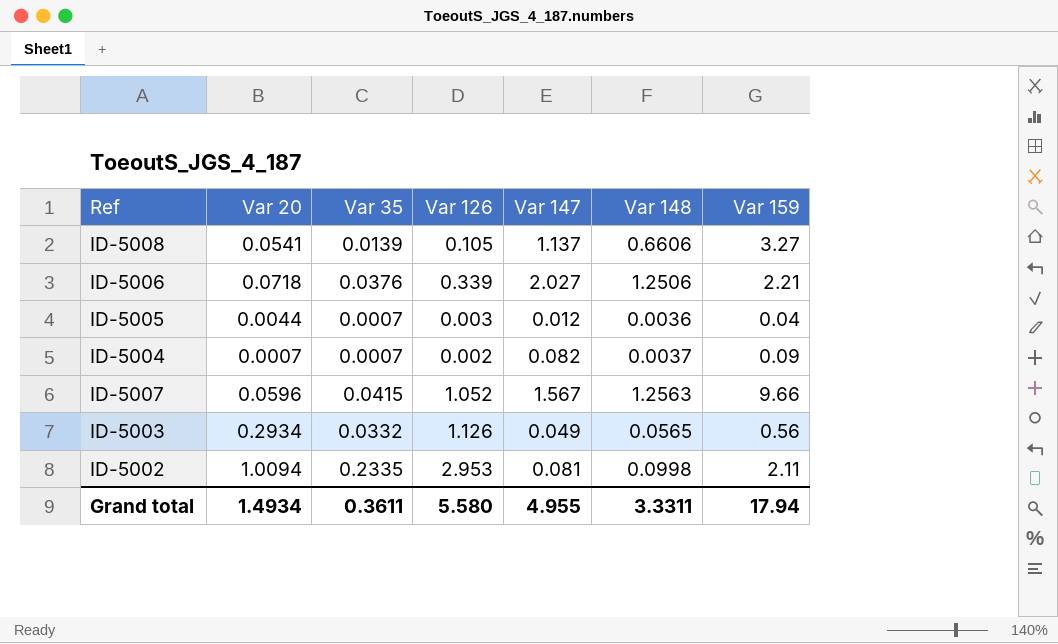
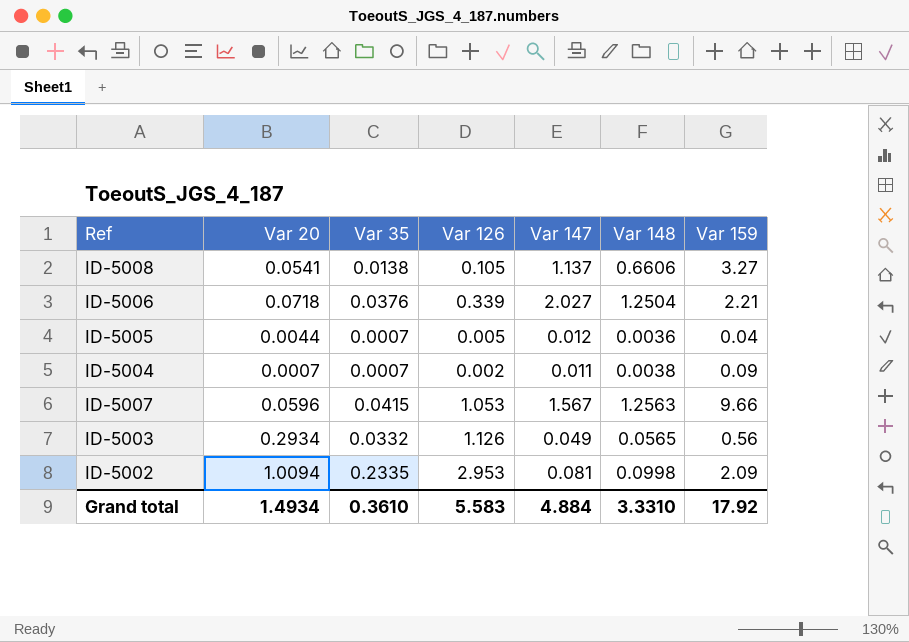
ID-5008 | Var 35: 0.0139 -> 0.0138
ID-5006 | Var 148: 1.2506 -> 1.2504
ID-5005 | Var 126: 0.003 -> 0.005
ID-5004 | Var 147: 0.082 -> 0.011
ID-5004 | Var 148: 0.0037 -> 0.0038
ID-5007 | Var 126: 1.052 -> 1.053
ID-5002 | Var 159: 2.11 -> 2.09
Grand total | Var 35: 0.3611 -> 0.3610
Grand total | Var 126: 5.580 -> 5.583
Grand total | Var 147: 4.955 -> 4.884
Grand total | Var 148: 3.3311 -> 3.3310
Grand total | Var 159: 17.94 -> 17.92

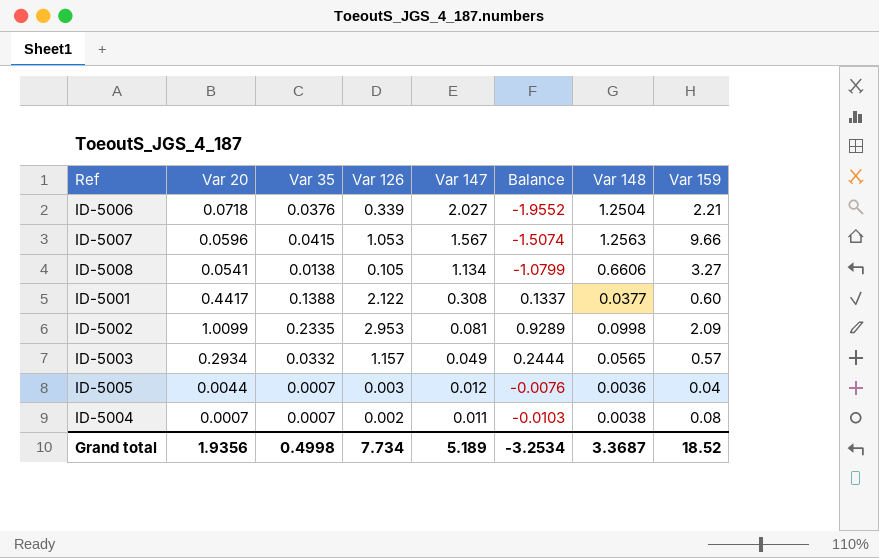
row order: none -> Var 147 descending
column Balance | formula: none -> [Var 20] - [Var 147]
ID-5008 | Var 147: 1.137 -> 1.134
row ID-5001: none -> 0.4417 | 0.1388 | 2.122 | 0.308 | 0.1337 | 0.0377 | 0.60
ID-5002 | Var 20: 1.0094 -> 1.0099
ID-5003 | Var 126: 1.126 -> 1.157
ID-5003 | Var 159: 0.56 -> 0.57
ID-5005 | Var 126: 0.005 -> 0.003
ID-5004 | Var 159: 0.09 -> 0.08
Grand total | Var 20: 1.4934 -> 1.9356
Grand total | Var 35: 0.3610 -> 0.4998
Grand total | Var 126: 5.583 -> 7.734
Grand total | Var 147: 4.884 -> 5.189
Grand total | Var 148: 3.3310 -> 3.3687
Grand total | Var 159: 17.92 -> 18.52

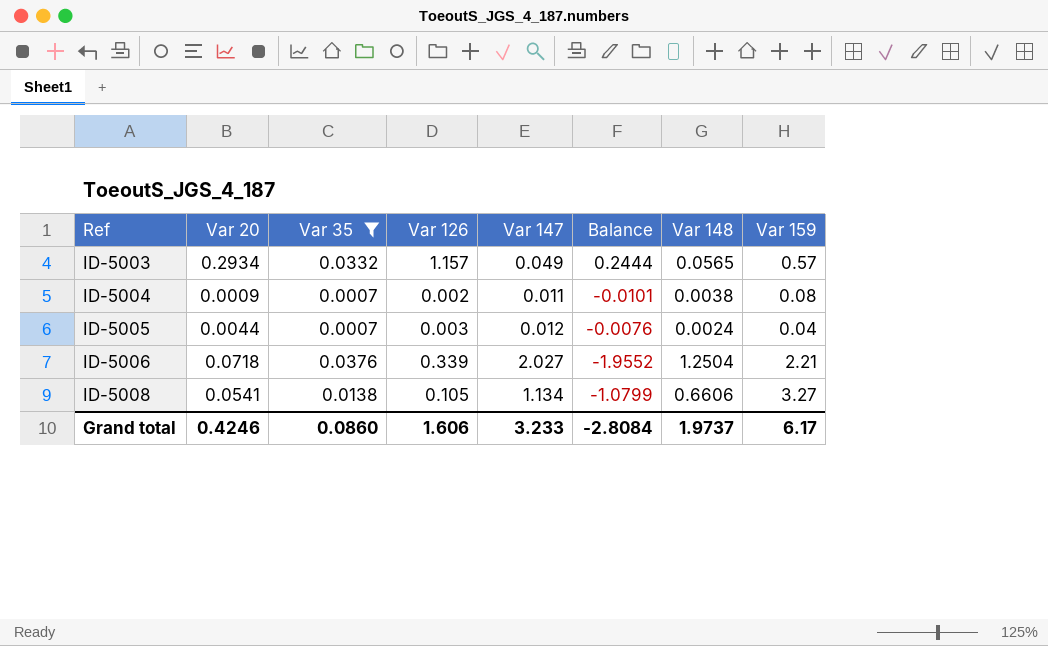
filter: none -> Var 35 <= 0.0376
row order: Var 147 descending -> Ref ascending
ID-5004 | Var 20: 0.0007 -> 0.0009
ID-5004 | Balance: -0.0103 -> -0.0101
ID-5005 | Var 148: 0.0036 -> 0.0024
Grand total | Var 20: 1.9356 -> 0.4246
Grand total | Var 35: 0.4998 -> 0.0860
Grand total | Var 126: 7.734 -> 1.606
Grand total | Var 147: 5.189 -> 3.233
Grand total | Balance: -3.2534 -> -2.8084
Grand total | Var 148: 3.3687 -> 1.9737
Grand total | Var 159: 18.52 -> 6.17

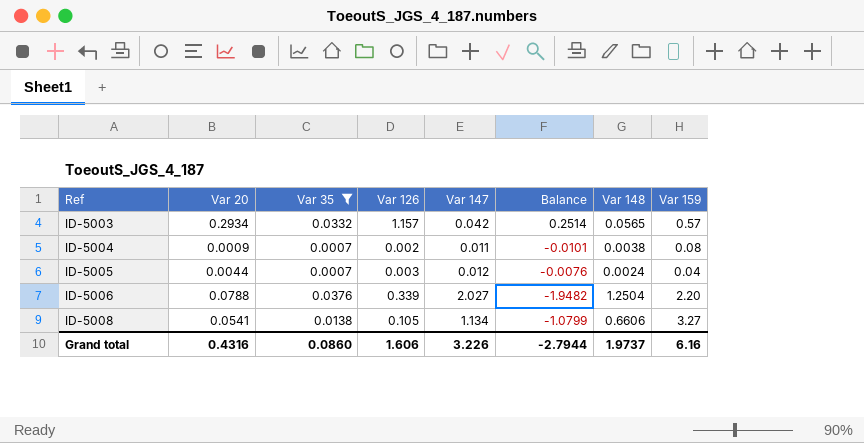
ID-5003 | Var 147: 0.049 -> 0.042
ID-5003 | Balance: 0.2444 -> 0.2514
ID-5006 | Var 20: 0.0718 -> 0.0788
ID-5006 | Balance: -1.9552 -> -1.9482
ID-5006 | Var 159: 2.21 -> 2.20
Grand total | Var 20: 0.4246 -> 0.4316
Grand total | Var 147: 3.233 -> 3.226
Grand total | Balance: -2.8084 -> -2.7944
Grand total | Var 159: 6.17 -> 6.16

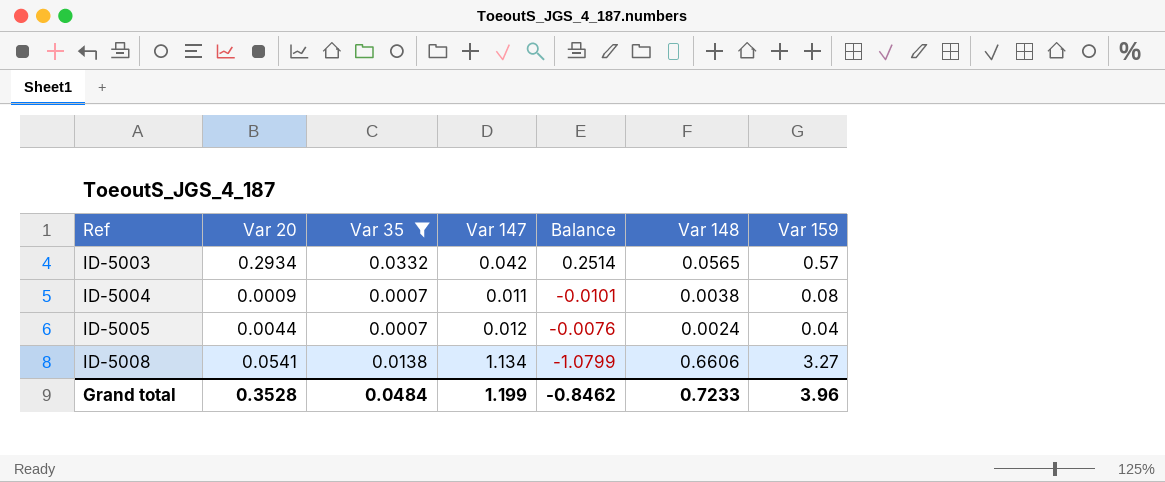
column Var 126 | position: 4 -> none
row ID-5006: 0.0788 | 0.0376 | 0.339 | 2.027 | -1.9482 | 1.2504 | 2.20 -> none
Grand total | Var 20: 0.4316 -> 0.3528
Grand total | Var 35: 0.0860 -> 0.0484
Grand total | Var 147: 3.226 -> 1.199
Grand total | Balance: -2.7944 -> -0.8462
Grand total | Var 148: 1.9737 -> 0.7233
Grand total | Var 159: 6.16 -> 3.96

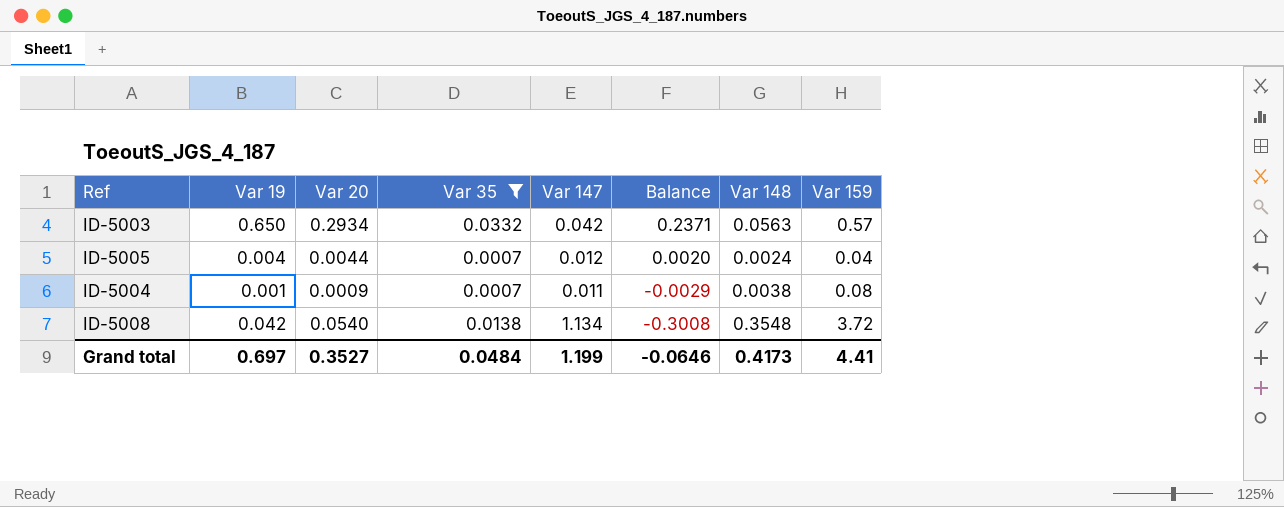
row order: Ref ascending -> Balance descending
column Var 19 | position: none -> 2
column Balance | formula: [Var 20] - [Var 147] -> [Var 20] - [Var 148]
ID-5003 | Var 148: 0.0565 -> 0.0563
ID-5008 | Var 20: 0.0541 -> 0.0540
ID-5008 | Var 148: 0.6606 -> 0.3548
ID-5008 | Var 159: 3.27 -> 3.72
Grand total | Var 20: 0.3528 -> 0.3527
Grand total | Balance: -0.8462 -> -0.0646
Grand total | Var 148: 0.7233 -> 0.4173
Grand total | Var 159: 3.96 -> 4.41

